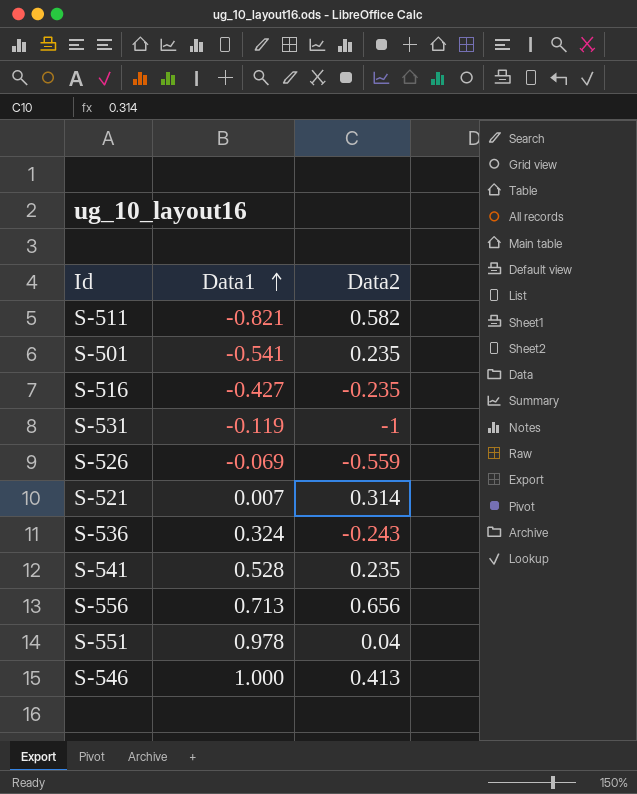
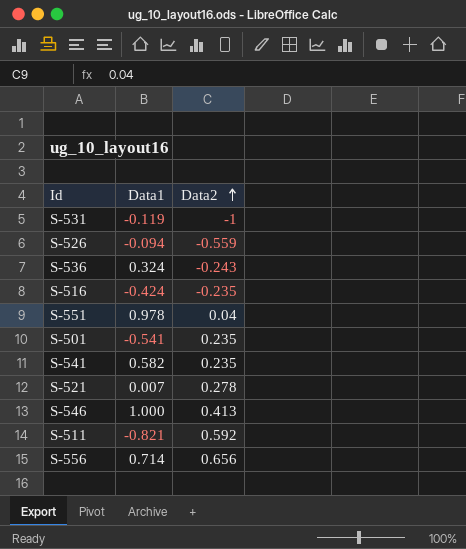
row order: Data1 ascending -> Data2 ascending
S-526 | Data1: -0.069 -> -0.094
S-516 | Data1: -0.427 -> -0.424
S-541 | Data1: 0.528 -> 0.582
S-521 | Data2: 0.314 -> 0.278
S-511 | Data2: 0.582 -> 0.592
S-556 | Data1: 0.713 -> 0.714

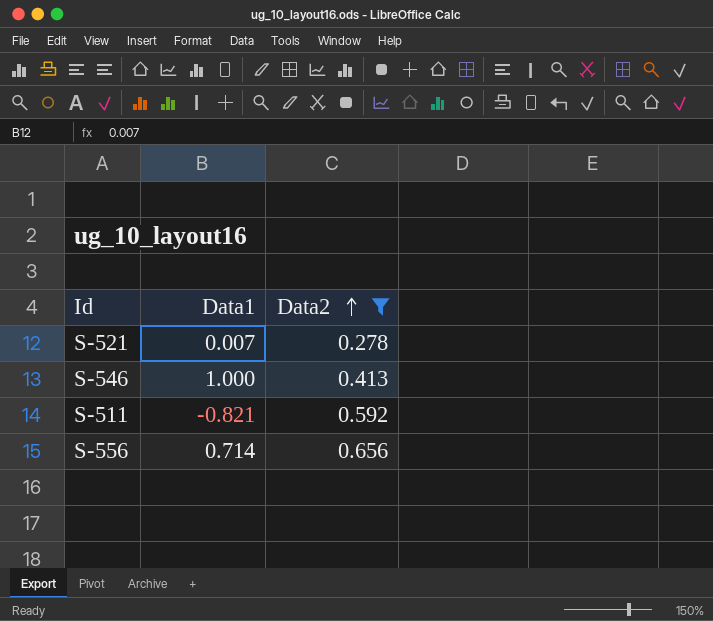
filter: none -> Data2 >= 0.278

